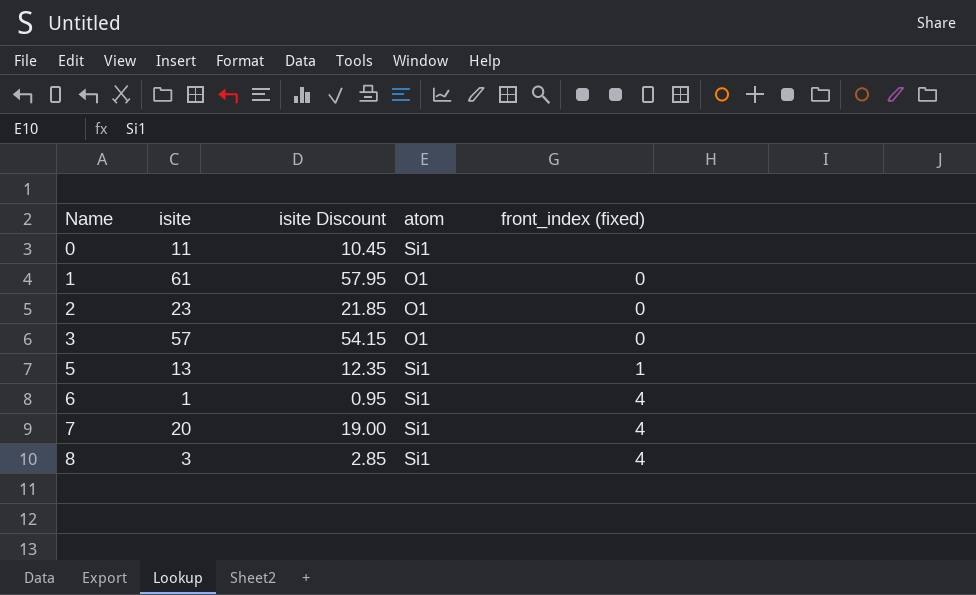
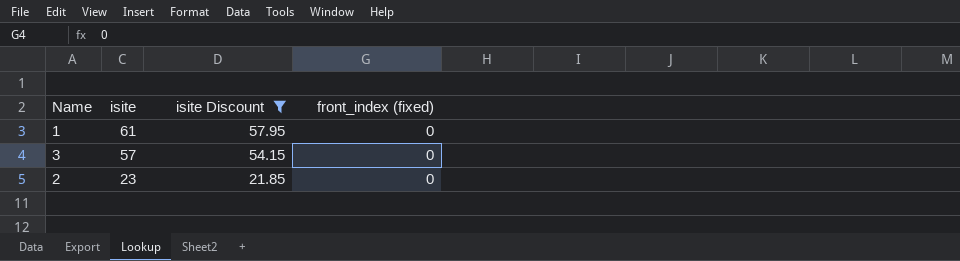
filter: none -> isite Discount >= 21.85
row order: Name ascending -> isite descending
column atom | position: 4 -> none

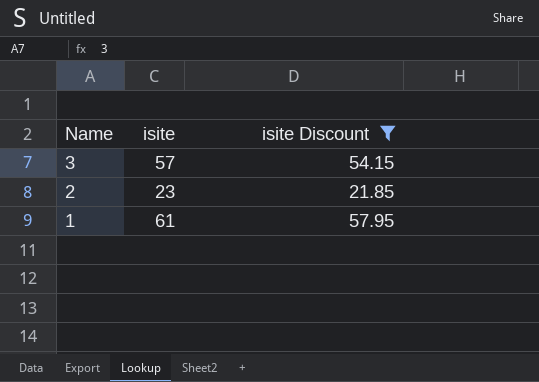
row order: isite descending -> Name descending
column front_index (fixed) | position: 4 -> none

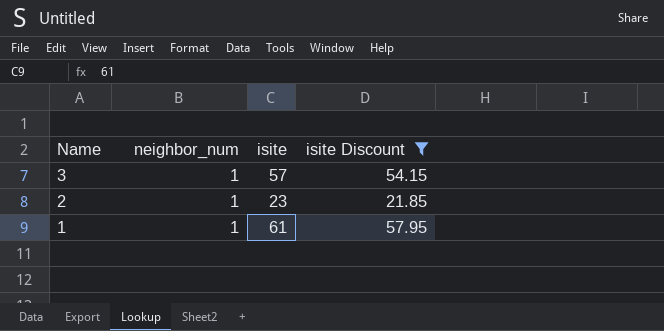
column neighbor_num | position: none -> 2

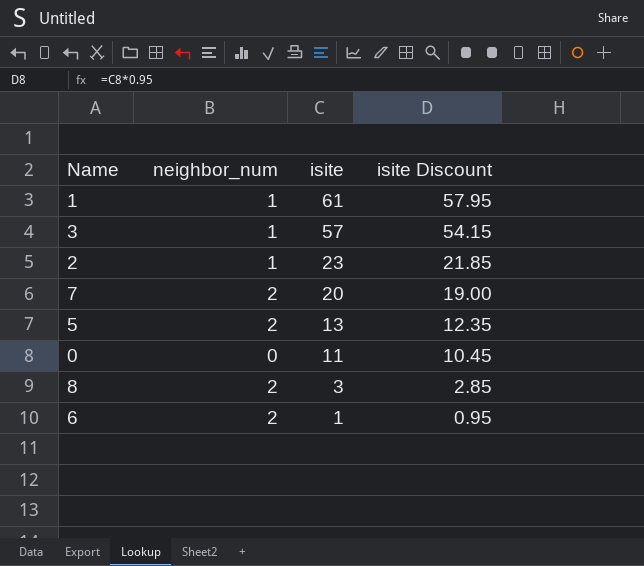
filter: isite Discount >= 21.85 -> none
row order: Name descending -> isite descending

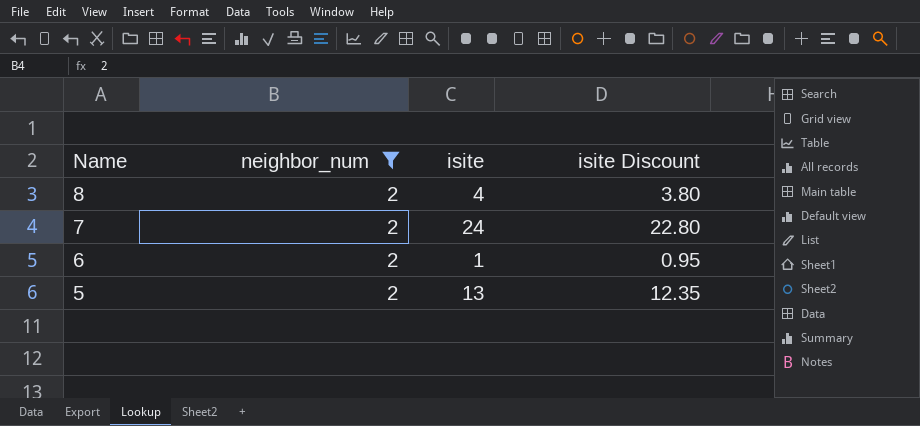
filter: none -> neighbor_num = 2
row order: isite descending -> Name descending
8 | isite: 3 -> 4
8 | isite Discount: 2.85 -> 3.80
7 | isite: 20 -> 24
7 | isite Discount: 19.00 -> 22.80

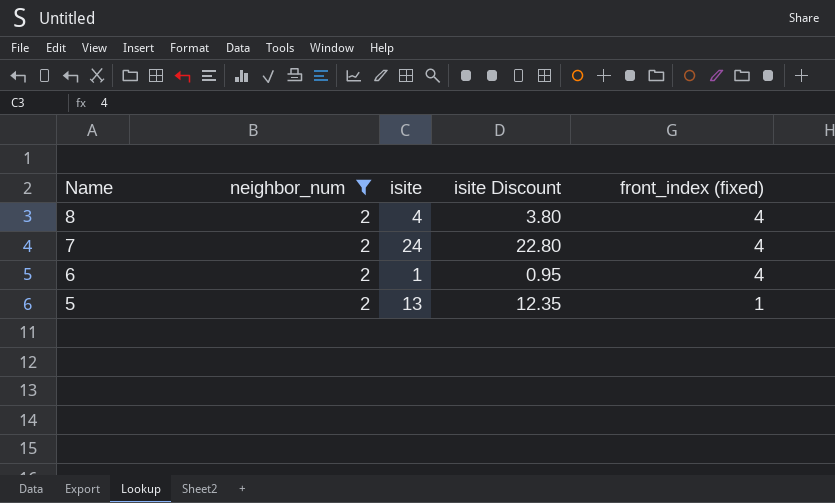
column front_index (fixed) | position: none -> 5

